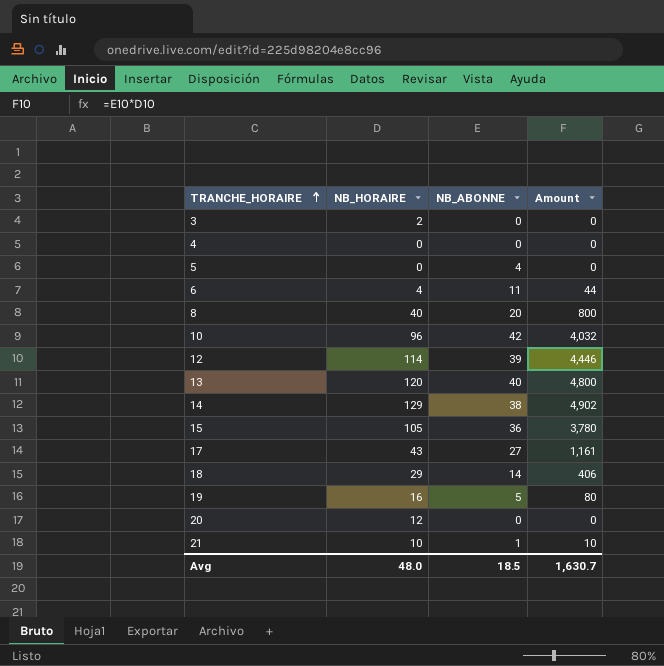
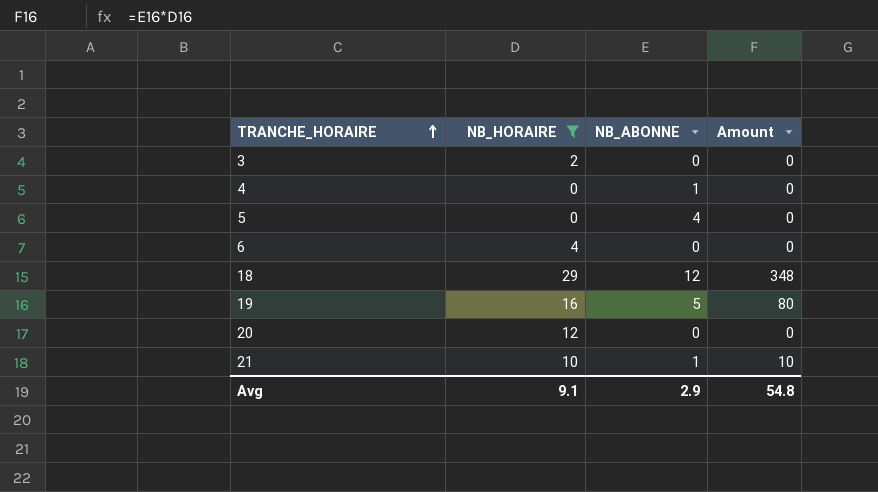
filter: none -> NB_HORAIRE <= 29
4 | NB_ABONNE: 0 -> 1
6 | NB_ABONNE: 11 -> 0
6 | Amount: 44 -> 0
18 | NB_ABONNE: 14 -> 12
18 | Amount: 406 -> 348
Avg | NB_HORAIRE: 48.0 -> 9.1
Avg | NB_ABONNE: 18.5 -> 2.9
Avg | Amount: 1,630.7 -> 54.8

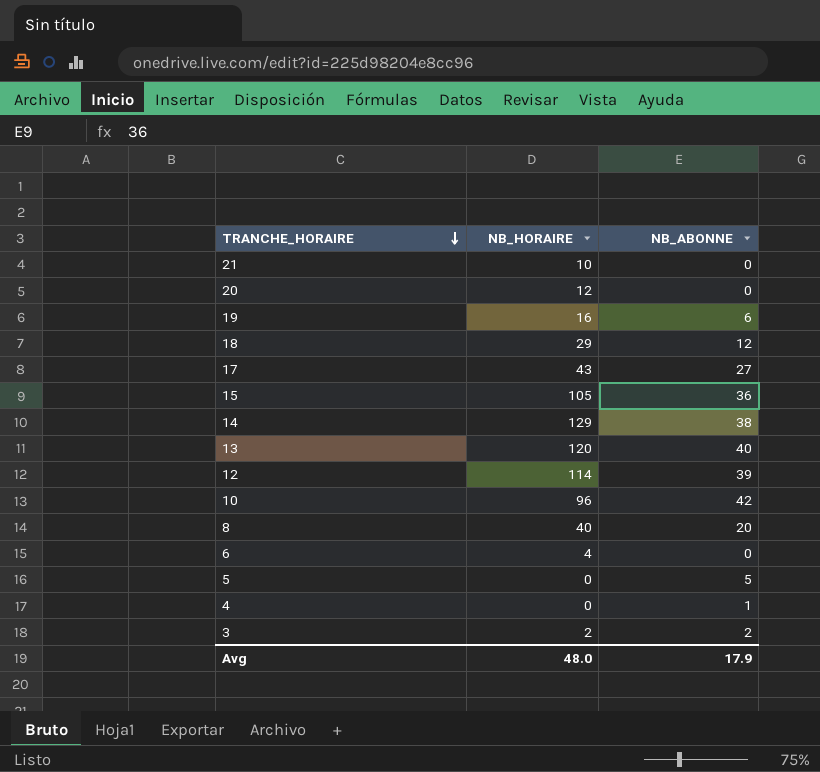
filter: NB_HORAIRE <= 29 -> none
row order: TRANCHE_HORAIRE ascending -> TRANCHE_HORAIRE descending
column Amount | formula: [NB_HORAIRE] * [NB_ABONNE] -> none
21 | NB_ABONNE: 1 -> 0
19 | NB_ABONNE: 5 -> 6
5 | NB_ABONNE: 4 -> 5
3 | NB_ABONNE: 0 -> 2
Avg | NB_HORAIRE: 9.1 -> 48.0
Avg | NB_ABONNE: 2.9 -> 17.9

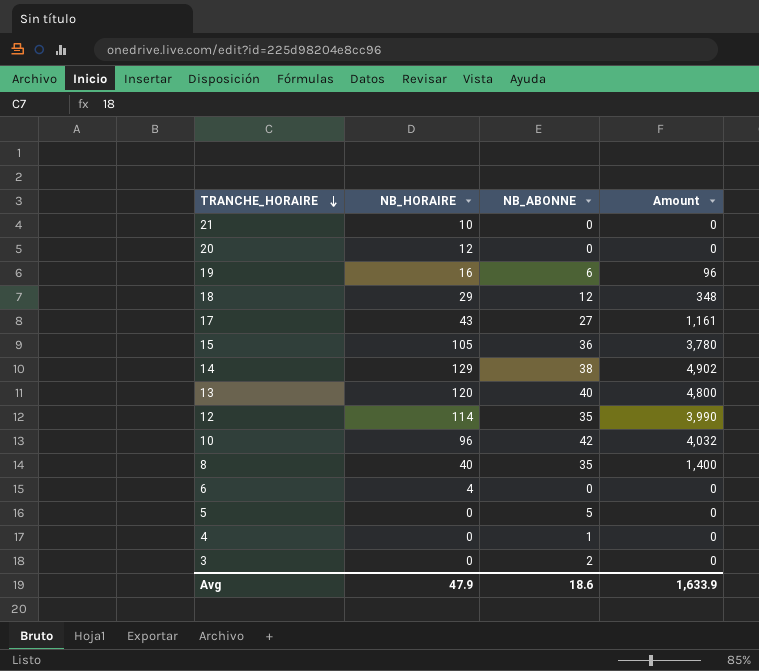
column Amount | formula: none -> [NB_HORAIRE] * [NB_ABONNE]
12 | NB_ABONNE: 39 -> 35
8 | NB_ABONNE: 20 -> 35
3 | NB_HORAIRE: 2 -> 0
Avg | NB_HORAIRE: 48.0 -> 47.9
Avg | NB_ABONNE: 17.9 -> 18.6

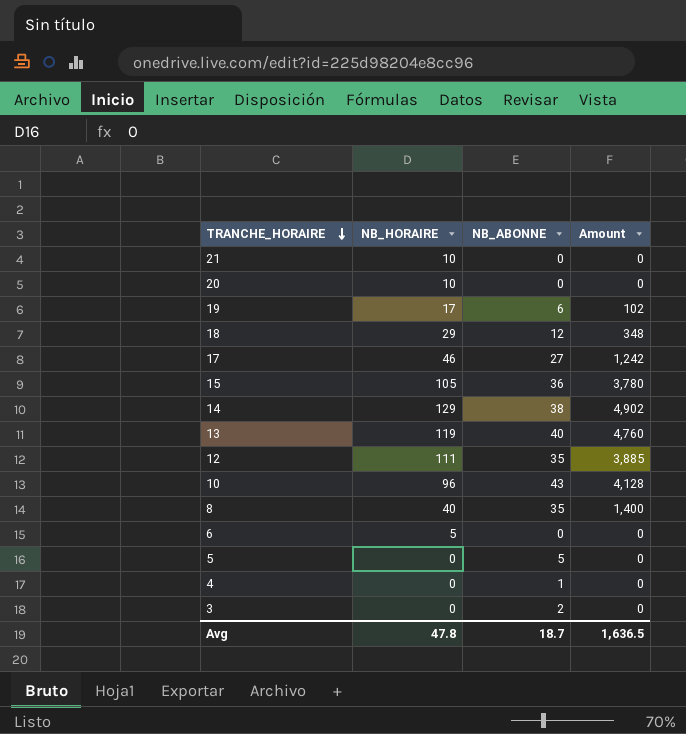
20 | NB_HORAIRE: 12 -> 10
19 | NB_HORAIRE: 16 -> 17
19 | Amount: 96 -> 102
17 | NB_HORAIRE: 43 -> 46
17 | Amount: 1,161 -> 1,242
13 | NB_HORAIRE: 120 -> 119
13 | Amount: 4,800 -> 4,760
12 | NB_HORAIRE: 114 -> 111
12 | Amount: 3,990 -> 3,885
10 | NB_ABONNE: 42 -> 43
10 | Amount: 4,032 -> 4,128
6 | NB_HORAIRE: 4 -> 5
Avg | NB_HORAIRE: 47.9 -> 47.8
Avg | NB_ABONNE: 18.6 -> 18.7
Avg | Amount: 1,633.9 -> 1,636.5

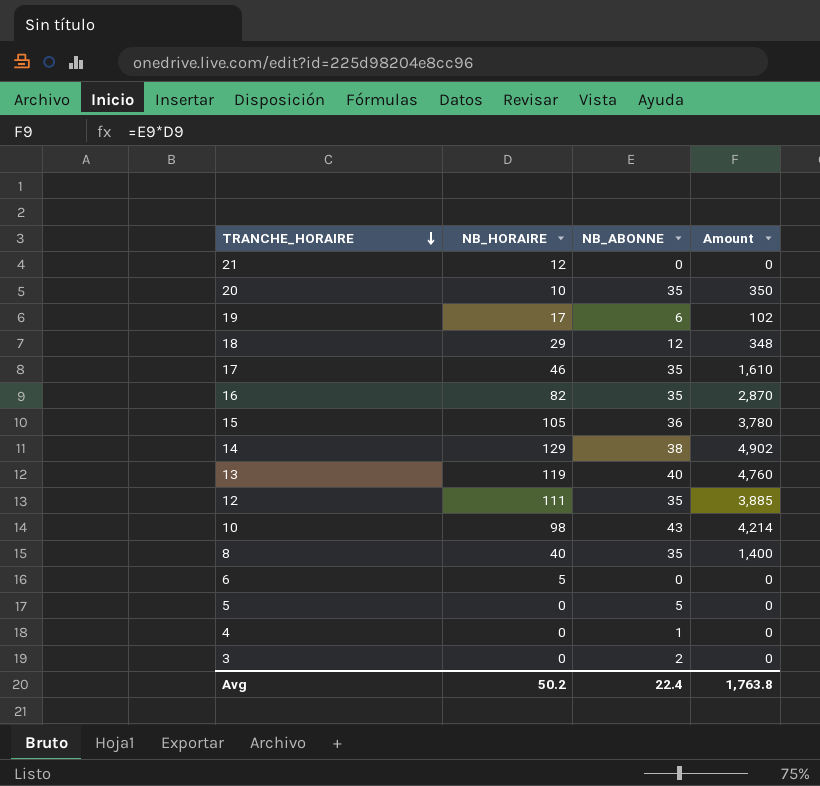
21 | NB_HORAIRE: 10 -> 12
20 | NB_ABONNE: 0 -> 35
20 | Amount: 0 -> 350
17 | NB_ABONNE: 27 -> 35
17 | Amount: 1,242 -> 1,610
row 16: none -> 82 | 35 | 2,870
10 | NB_HORAIRE: 96 -> 98
10 | Amount: 4,128 -> 4,214
Avg | NB_HORAIRE: 47.8 -> 50.2
Avg | NB_ABONNE: 18.7 -> 22.4
Avg | Amount: 1,636.5 -> 1,763.8

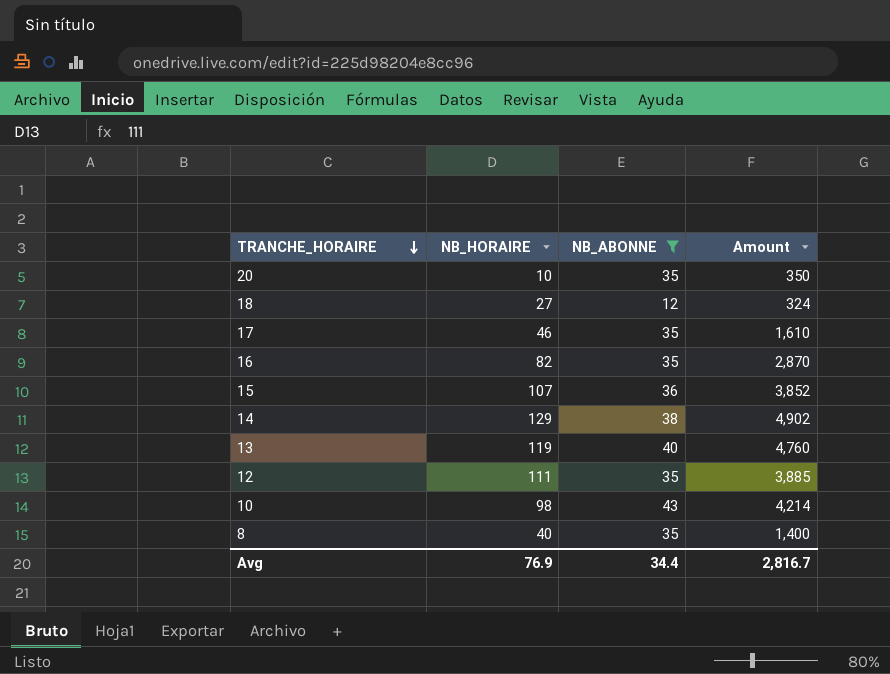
filter: none -> NB_ABONNE >= 12
18 | NB_HORAIRE: 29 -> 27
18 | Amount: 348 -> 324
15 | NB_HORAIRE: 105 -> 107
15 | Amount: 3,780 -> 3,852
Avg | NB_HORAIRE: 50.2 -> 76.9
Avg | NB_ABONNE: 22.4 -> 34.4
Avg | Amount: 1,763.8 -> 2,816.7

